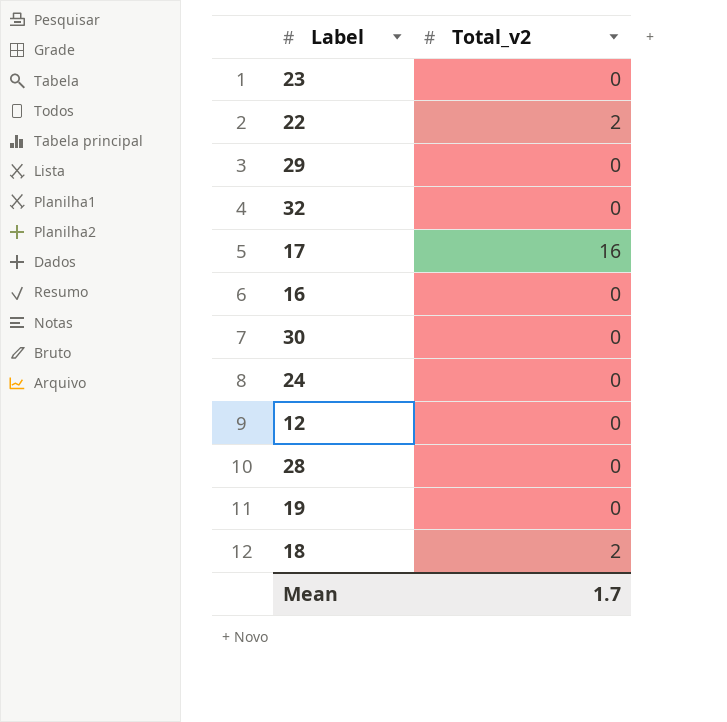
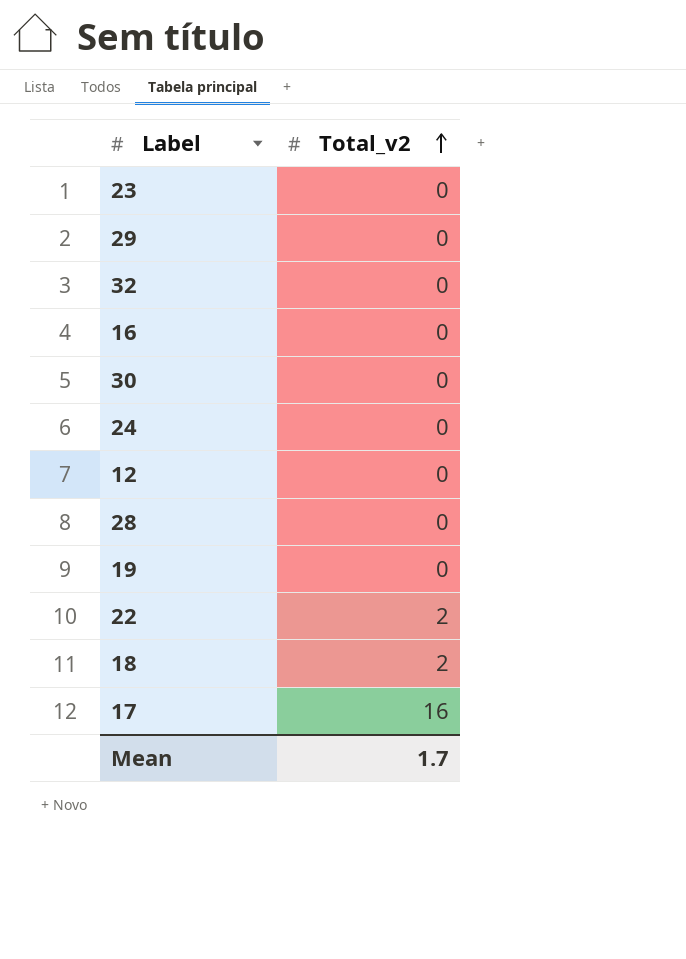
row order: none -> Total_v2 ascending

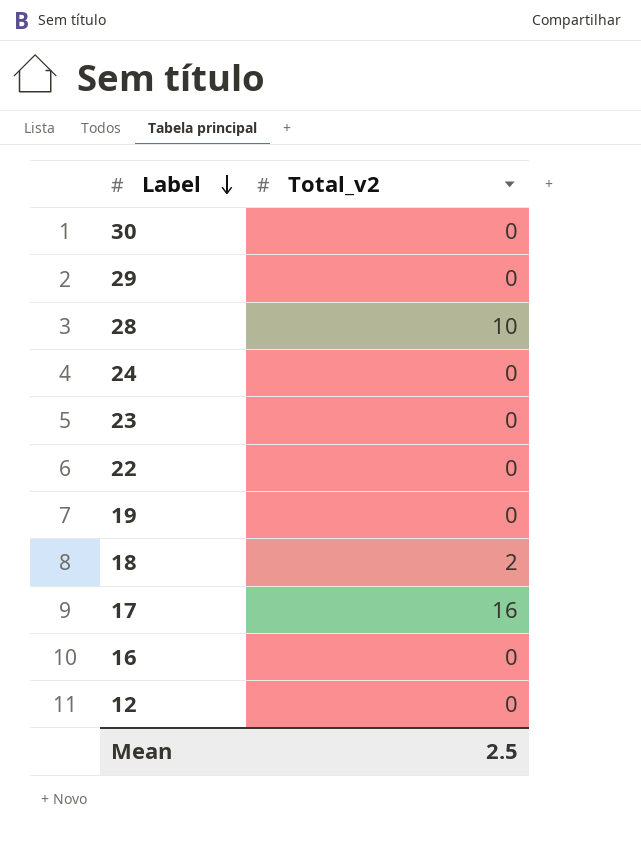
row order: Total_v2 ascending -> Label descending
row 32: 0 -> none
28 | Total_v2: 0 -> 10
22 | Total_v2: 2 -> 0
Mean | Total_v2: 1.7 -> 2.5

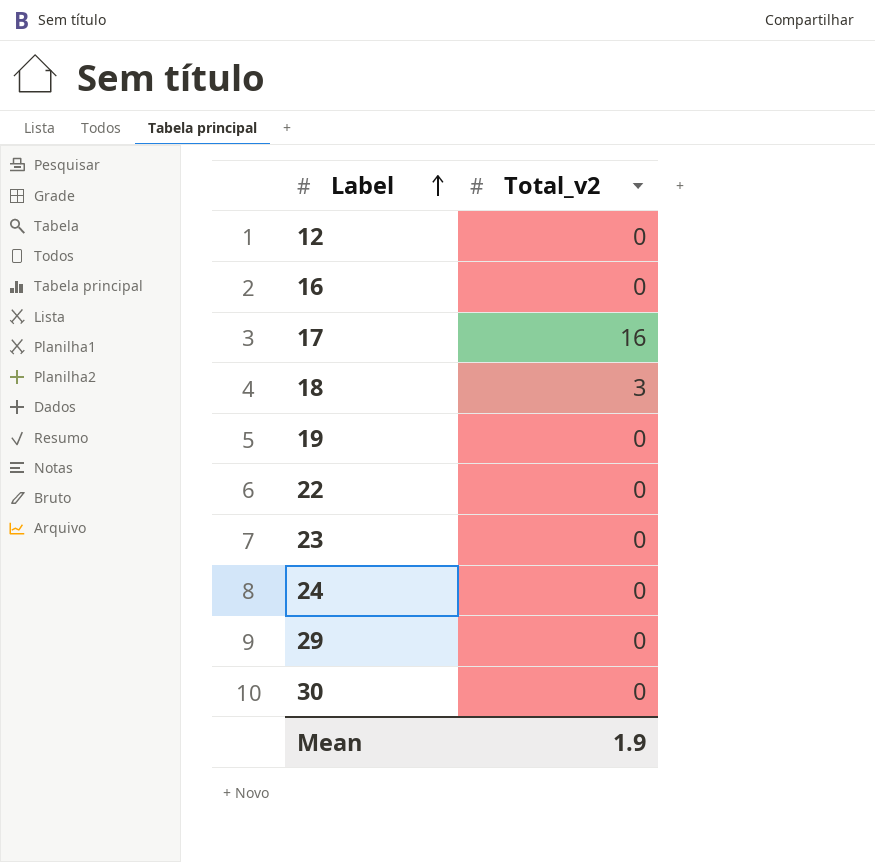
row order: Label descending -> Label ascending
row 28: 10 -> none
18 | Total_v2: 2 -> 3
Mean | Total_v2: 2.5 -> 1.9

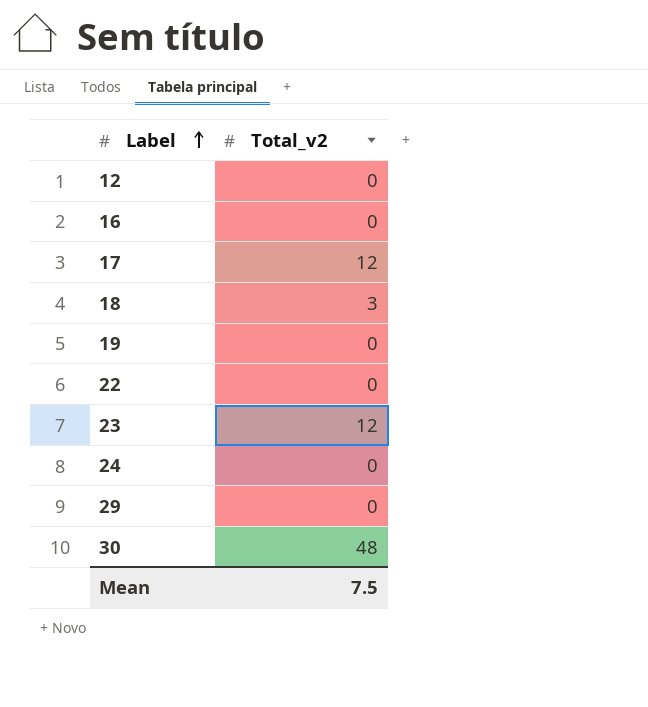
17 | Total_v2: 16 -> 12
23 | Total_v2: 0 -> 12
30 | Total_v2: 0 -> 48
Mean | Total_v2: 1.9 -> 7.5

